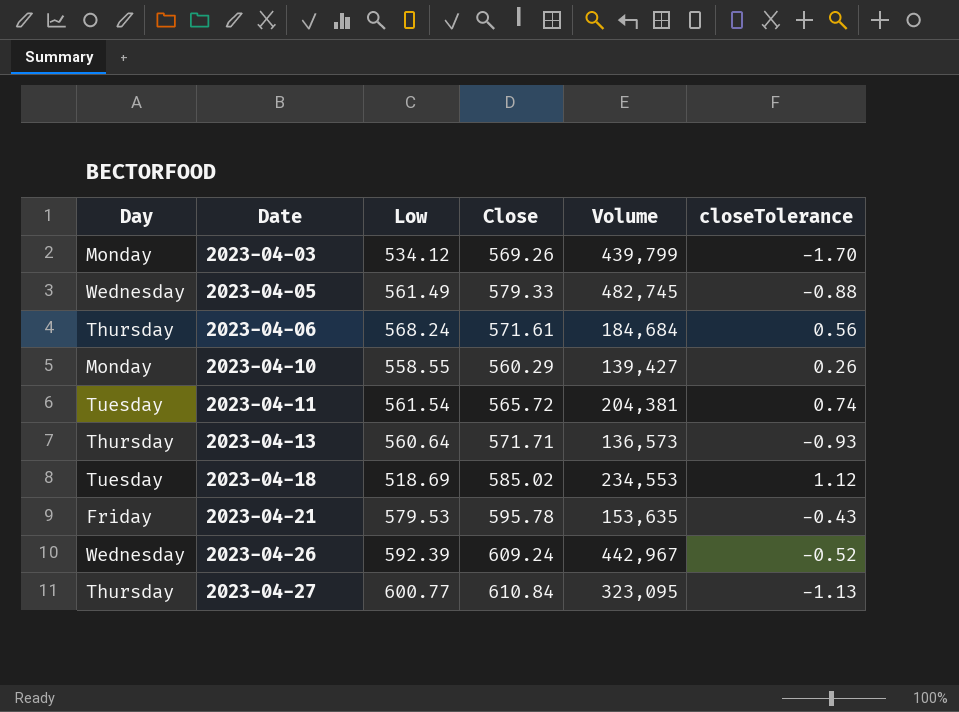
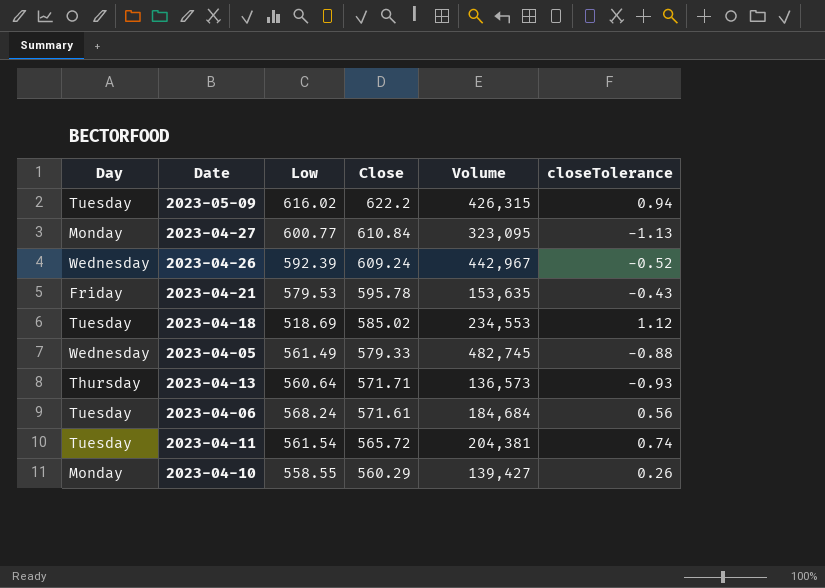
row order: Date ascending -> Close descending
row 2023-04-03: Monday | 534.12 | 569.26 | 439,799 | -1.70 -> none
row 2023-05-09: none -> Tuesday | 616.02 | 622.2 | 426,315 | 0.94
2023-04-27 | Day: Thursday -> Monday
2023-04-06 | Day: Thursday -> Tuesday

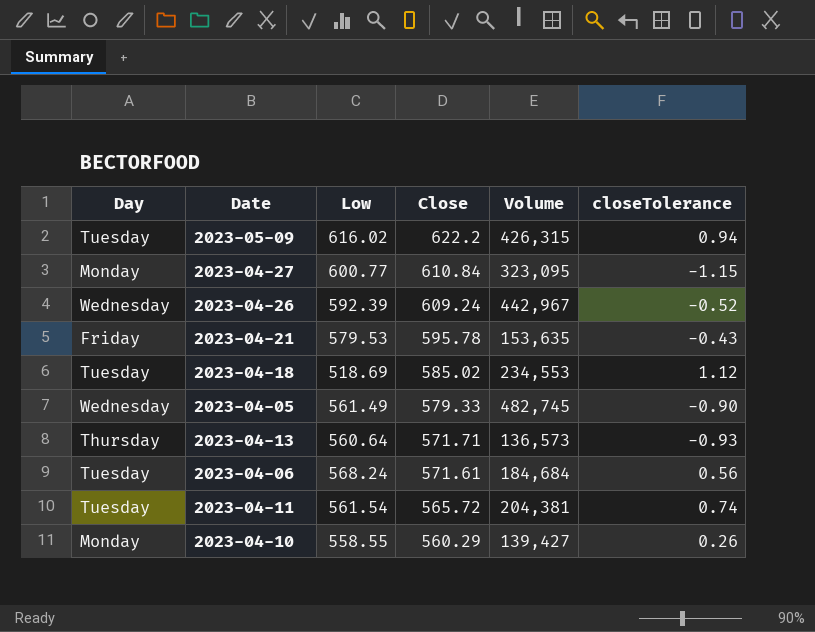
2023-04-27 | closeTolerance: -1.13 -> -1.15
2023-04-05 | closeTolerance: -0.88 -> -0.90

